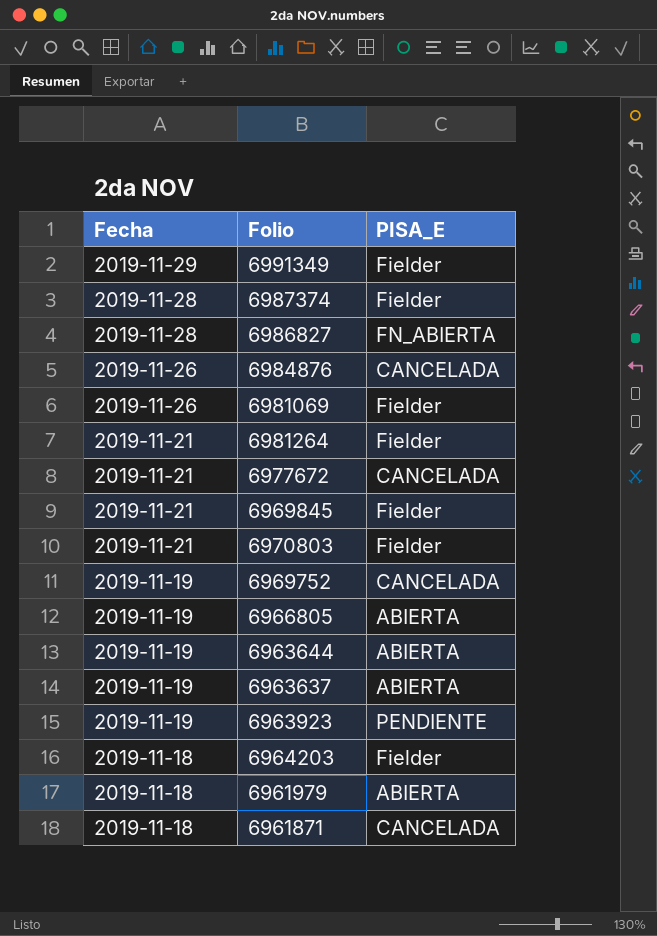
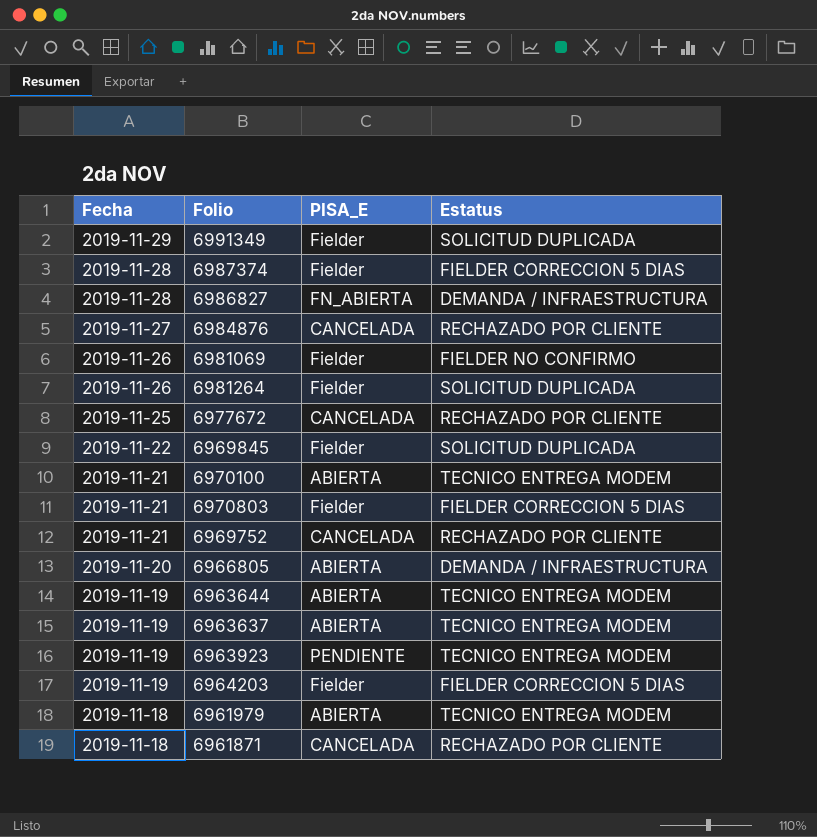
column Estatus | position: none -> 4
6984876 | Fecha: 2019-11-26 -> 2019-11-27
6981264 | Fecha: 2019-11-21 -> 2019-11-26
6977672 | Fecha: 2019-11-21 -> 2019-11-25
6969845 | Fecha: 2019-11-21 -> 2019-11-22
row 6970100: none -> 2019-11-21 | ABIERTA | TECNICO ENTREGA MODEM
6969752 | Fecha: 2019-11-19 -> 2019-11-21
6966805 | Fecha: 2019-11-19 -> 2019-11-20
6964203 | Fecha: 2019-11-18 -> 2019-11-19

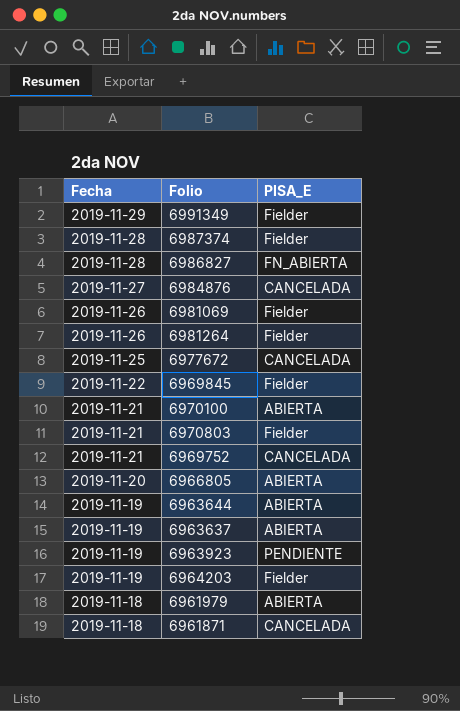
column Estatus | position: 4 -> none

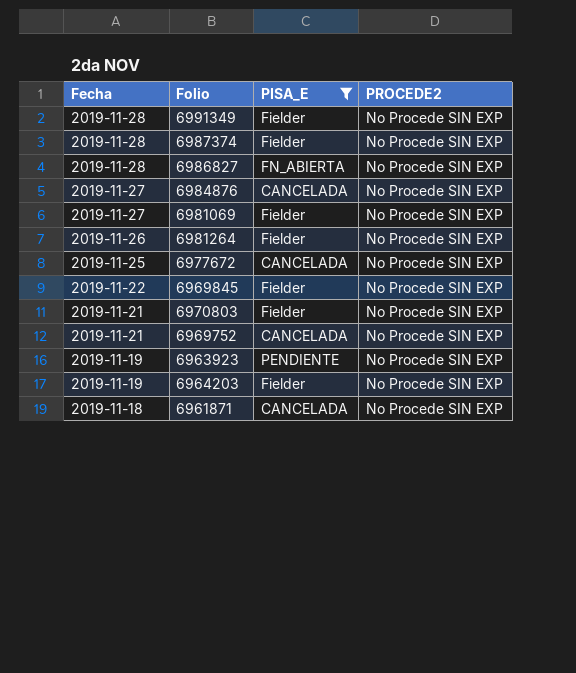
filter: none -> PISA_E != ABIERTA
column PROCEDE2 | position: none -> 4
6991349 | Fecha: 2019-11-29 -> 2019-11-28
6981069 | Fecha: 2019-11-26 -> 2019-11-27

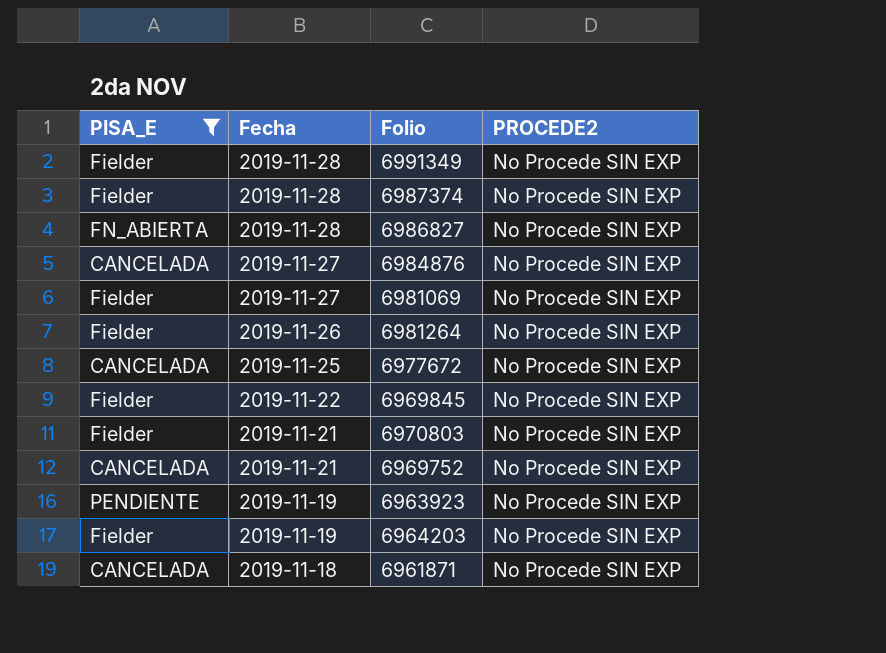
column PISA_E | position: 3 -> 1

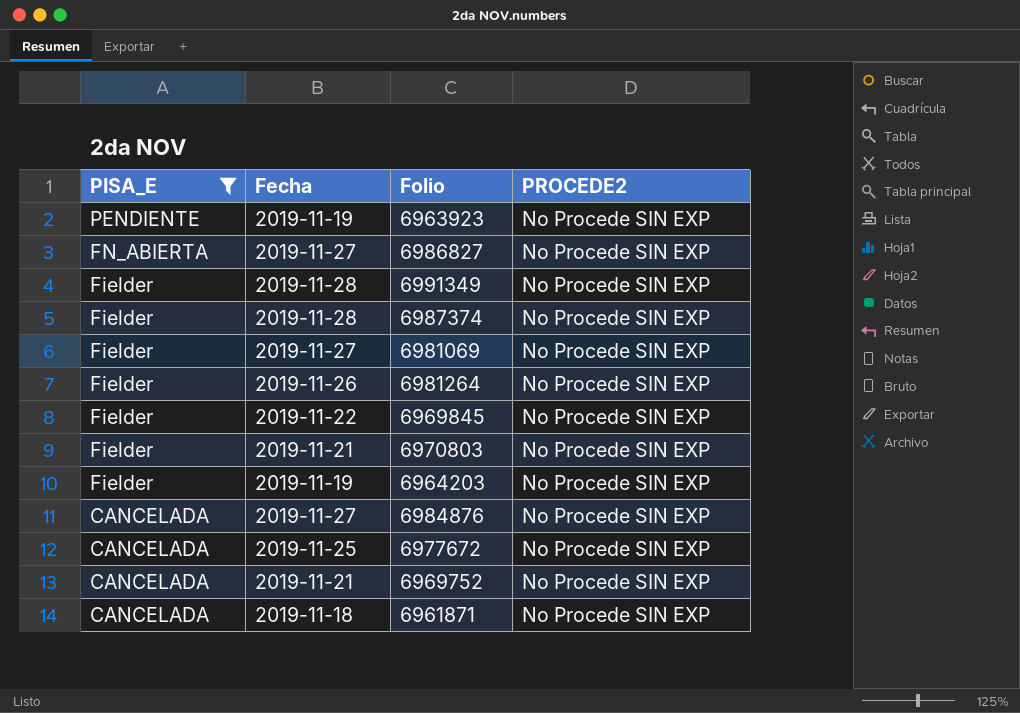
row order: Fecha descending -> PISA_E descending
6986827 | Fecha: 2019-11-28 -> 2019-11-27

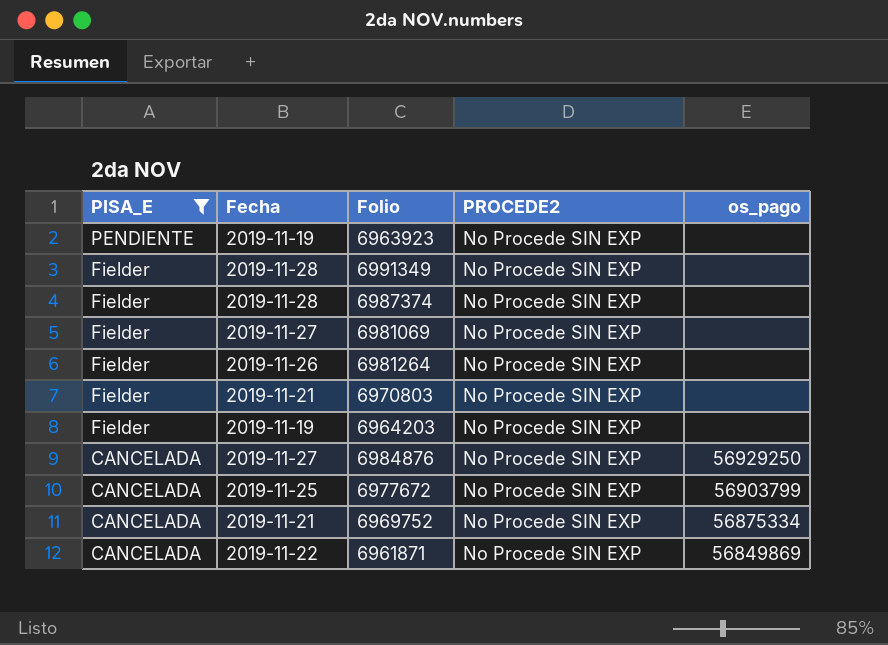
column os_pago | position: none -> 5
row 6986827: FN_ABIERTA | 2019-11-27 | No Procede SIN EXP -> none
row 6969845: Fielder | 2019-11-22 | No Procede SIN EXP -> none
6961871 | Fecha: 2019-11-18 -> 2019-11-22

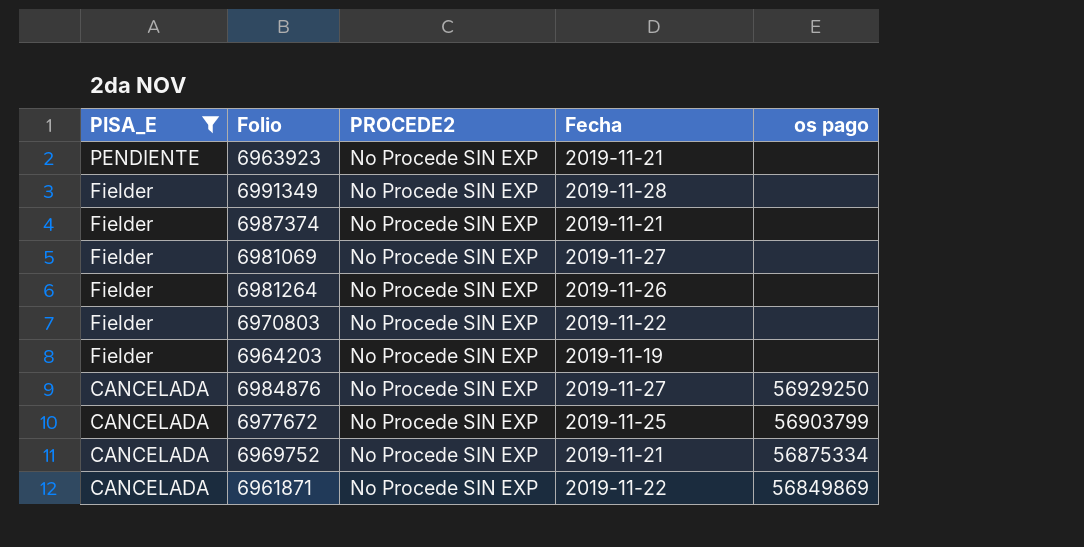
column Fecha | position: 2 -> 4
column name: os_pago -> os pago
6963923 | Fecha: 2019-11-19 -> 2019-11-21
6987374 | Fecha: 2019-11-28 -> 2019-11-21
6970803 | Fecha: 2019-11-21 -> 2019-11-22

